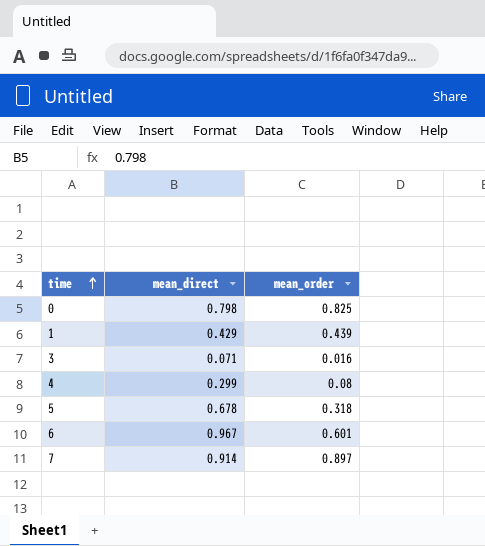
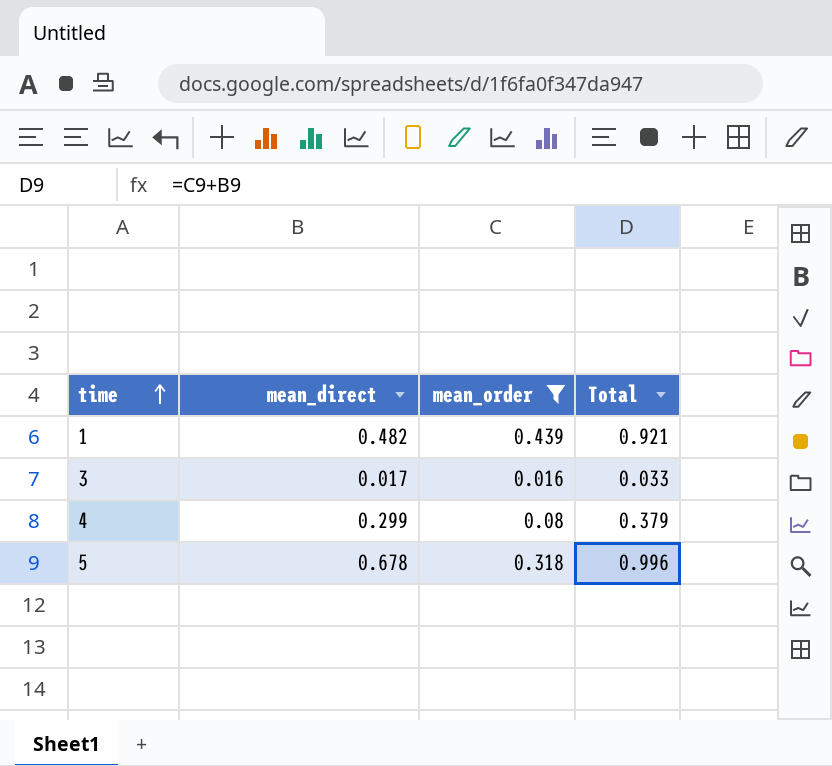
filter: none -> mean_order <= 0.439
column Total | formula: none -> [mean_direct] + [mean_order]
1 | mean_direct: 0.429 -> 0.482
3 | mean_direct: 0.071 -> 0.017

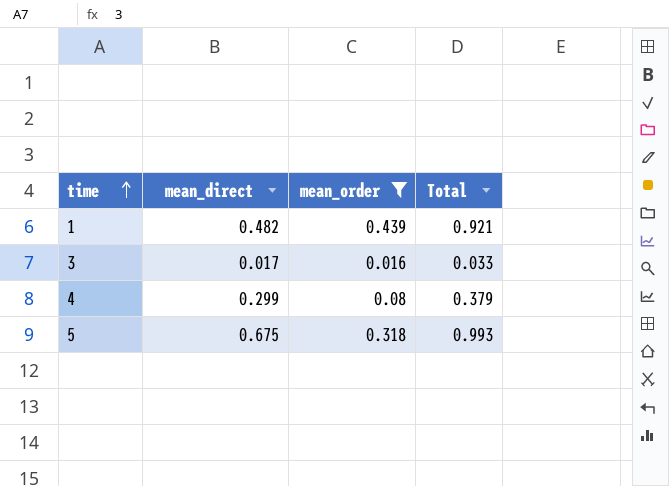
5 | mean_direct: 0.678 -> 0.675
5 | Total: 0.996 -> 0.993

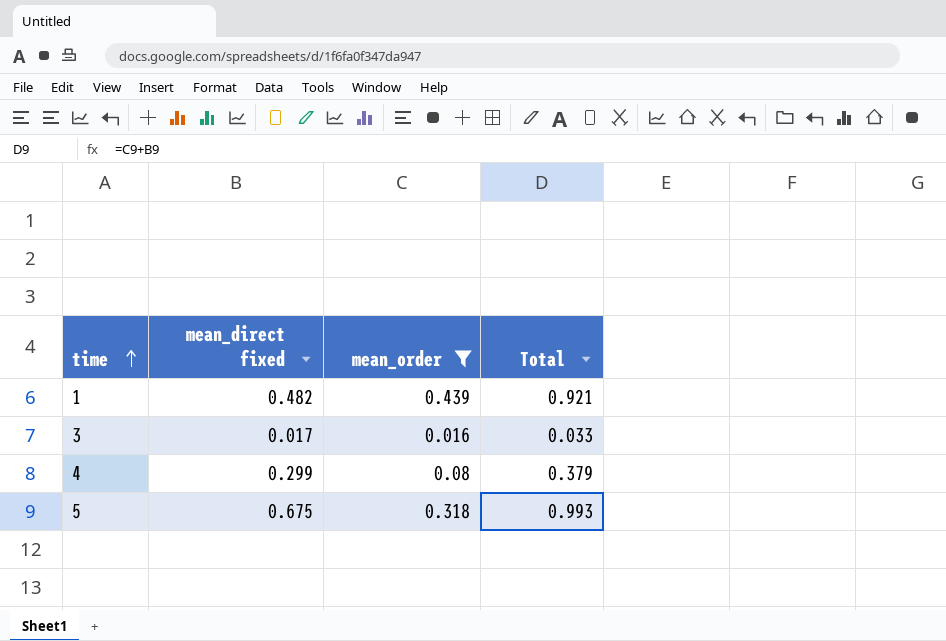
column name: mean_direct -> mean_direct fixed

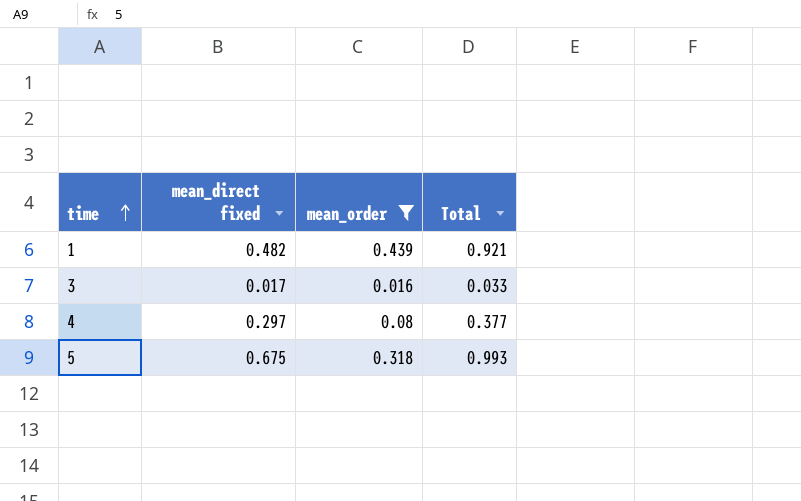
4 | mean_direct fixed: 0.299 -> 0.297
4 | Total: 0.379 -> 0.377

